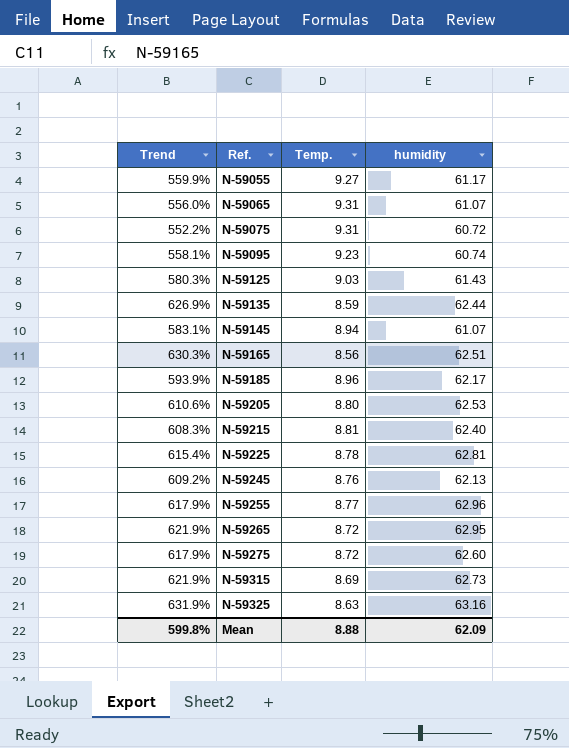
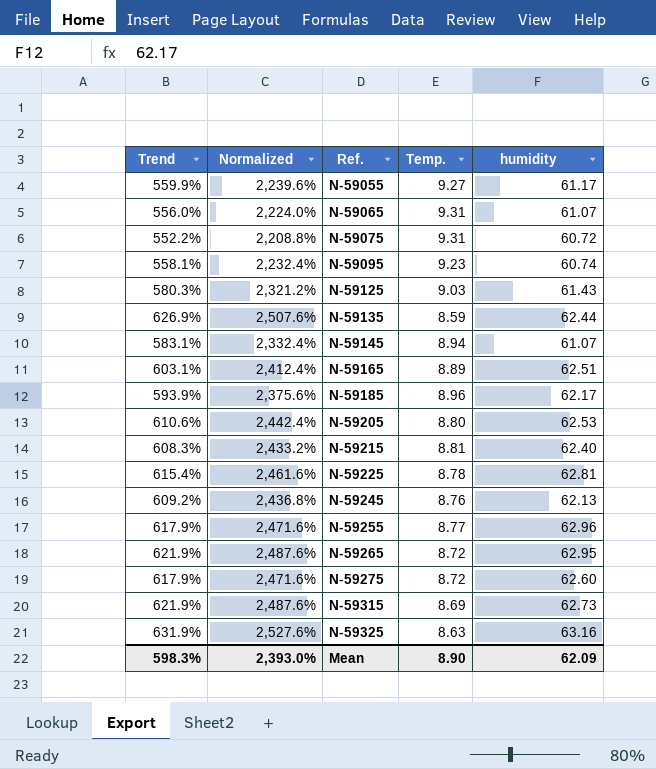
column Normalized | formula: none -> [Trend] * 4
N-59165 | Trend: 630.3% -> 603.1%
N-59165 | Temp.: 8.56 -> 8.89
Mean | Trend: 599.8% -> 598.3%
Mean | Temp.: 8.88 -> 8.90

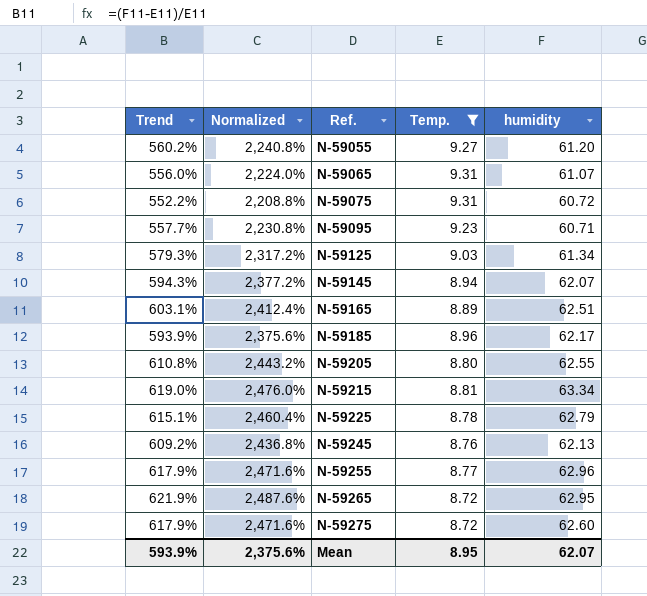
filter: none -> Temp. >= 8.72
N-59055 | Trend: 559.9% -> 560.2%
N-59055 | Normalized: 2,239.6% -> 2,240.8%
N-59055 | humidity: 61.17 -> 61.20
N-59095 | Trend: 558.1% -> 557.7%
N-59095 | Normalized: 2,232.4% -> 2,230.8%
N-59095 | humidity: 60.74 -> 60.71
N-59125 | Trend: 580.3% -> 579.3%
N-59125 | Normalized: 2,321.2% -> 2,317.2%
N-59125 | humidity: 61.43 -> 61.34
N-59145 | Trend: 583.1% -> 594.3%
N-59145 | Normalized: 2,332.4% -> 2,377.2%
N-59145 | humidity: 61.07 -> 62.07
N-59205 | Trend: 610.6% -> 610.8%
N-59205 | Normalized: 2,442.4% -> 2,443.2%
N-59205 | humidity: 62.53 -> 62.55
N-59215 | Trend: 608.3% -> 619.0%
N-59215 | Normalized: 2,433.2% -> 2,476.0%
N-59215 | humidity: 62.40 -> 63.34
N-59225 | Trend: 615.4% -> 615.1%
N-59225 | Normalized: 2,461.6% -> 2,460.4%
N-59225 | humidity: 62.81 -> 62.79
Mean | Trend: 598.3% -> 593.9%
Mean | Normalized: 2,393.0% -> 2,375.6%
Mean | Temp.: 8.90 -> 8.95
Mean | humidity: 62.09 -> 62.07

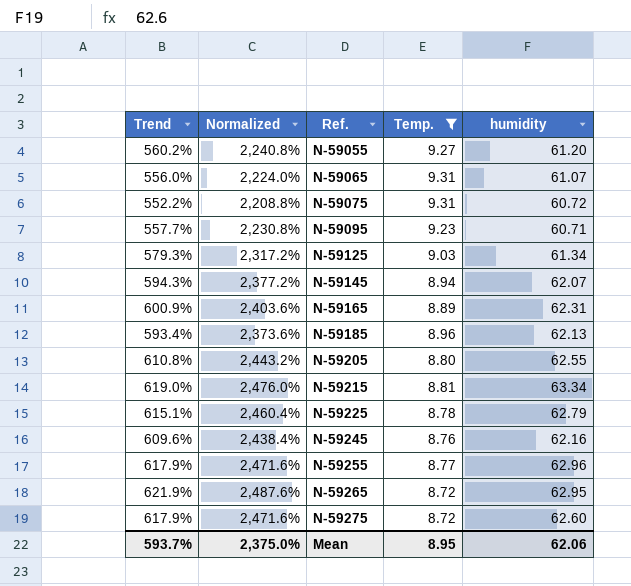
N-59165 | Trend: 603.1% -> 600.9%
N-59165 | Normalized: 2,412.4% -> 2,403.6%
N-59165 | humidity: 62.51 -> 62.31
N-59185 | Trend: 593.9% -> 593.4%
N-59185 | Normalized: 2,375.6% -> 2,373.6%
N-59185 | humidity: 62.17 -> 62.13
N-59245 | Trend: 609.2% -> 609.6%
N-59245 | Normalized: 2,436.8% -> 2,438.4%
N-59245 | humidity: 62.13 -> 62.16
Mean | Trend: 593.9% -> 593.7%
Mean | Normalized: 2,375.6% -> 2,375.0%
Mean | humidity: 62.07 -> 62.06

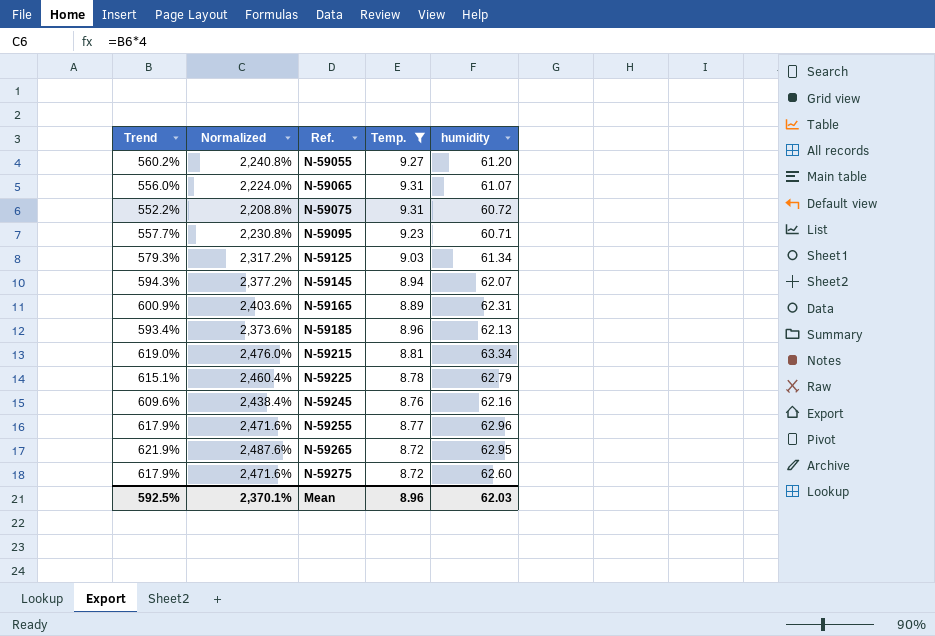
row N-59205: 610.8% | 2,443.2% | 8.80 | 62.55 -> none
Mean | Trend: 593.7% -> 592.5%
Mean | Normalized: 2,375.0% -> 2,370.1%
Mean | Temp.: 8.95 -> 8.96
Mean | humidity: 62.06 -> 62.03

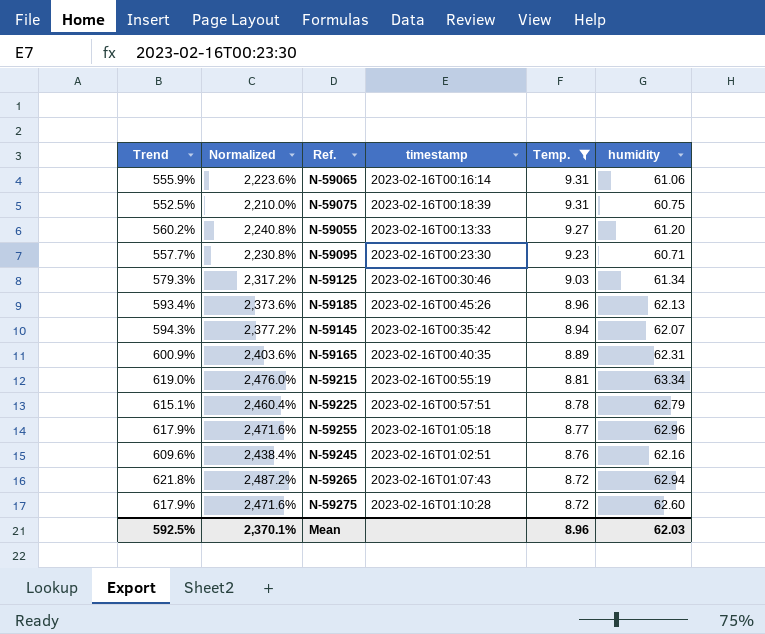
row order: Ref. ascending -> Temp. descending
column timestamp | position: none -> 4
N-59065 | Trend: 556.0% -> 555.9%
N-59065 | Normalized: 2,224.0% -> 2,223.6%
N-59065 | humidity: 61.07 -> 61.06
N-59075 | Trend: 552.2% -> 552.5%
N-59075 | Normalized: 2,208.8% -> 2,210.0%
N-59075 | humidity: 60.72 -> 60.75
N-59265 | Trend: 621.9% -> 621.8%
N-59265 | Normalized: 2,487.6% -> 2,487.2%
N-59265 | humidity: 62.95 -> 62.94

